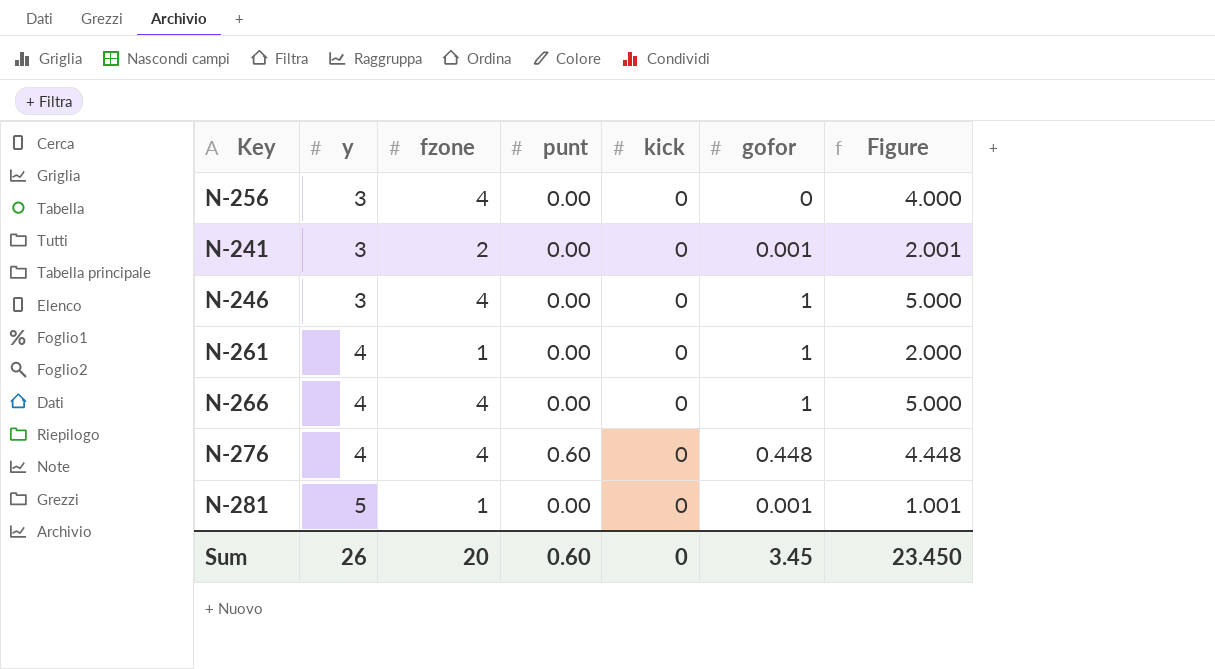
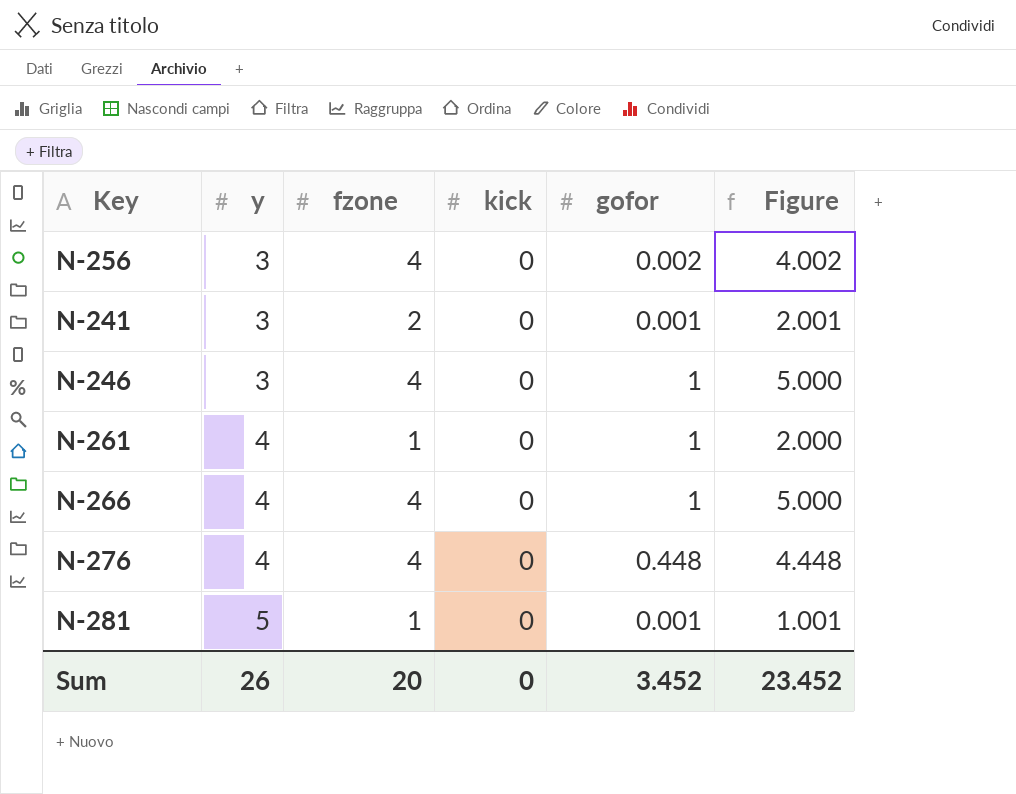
column punt | position: 4 -> none
N-256 | gofor: 0 -> 0.002
N-256 | Figure: 4.000 -> 4.002
Sum | gofor: 3.45 -> 3.452
Sum | Figure: 23.450 -> 23.452

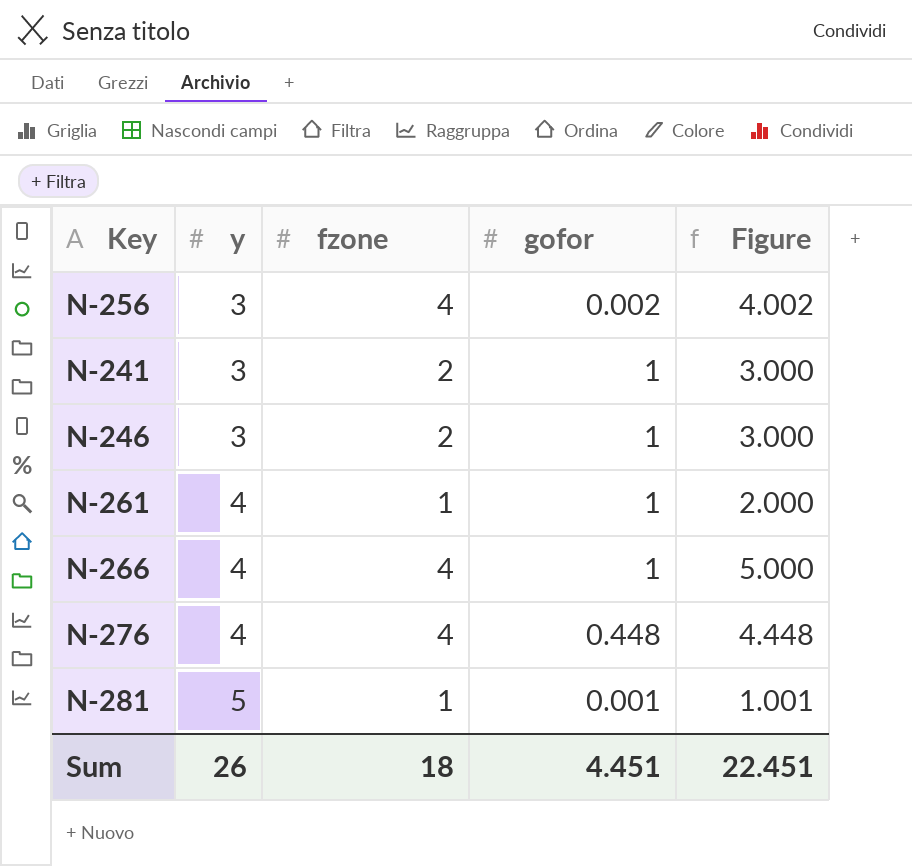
column kick | position: 4 -> none
N-241 | gofor: 0.001 -> 1
N-241 | Figure: 2.001 -> 3.000
N-246 | fzone: 4 -> 2
N-246 | Figure: 5.000 -> 3.000
Sum | fzone: 20 -> 18
Sum | gofor: 3.452 -> 4.451
Sum | Figure: 23.452 -> 22.451

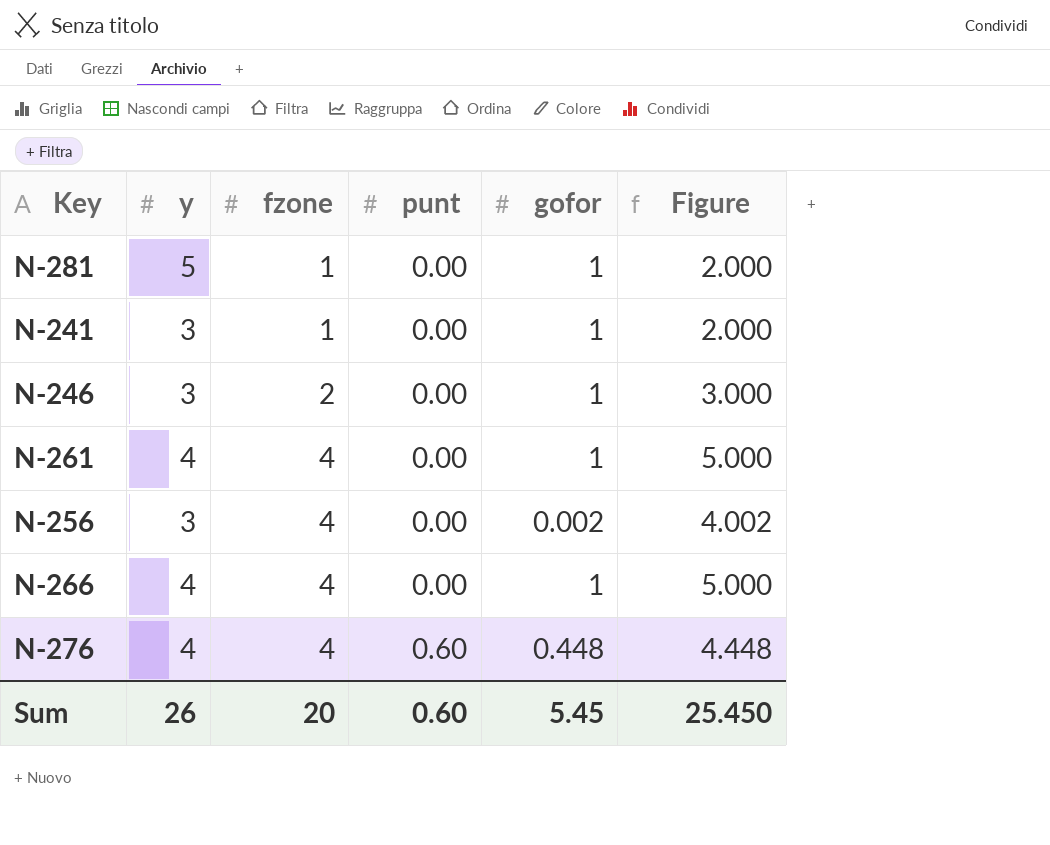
row order: y ascending -> fzone ascending
column punt | position: none -> 4
N-281 | gofor: 0.001 -> 1
N-281 | Figure: 1.001 -> 2.000
N-241 | fzone: 2 -> 1
N-241 | Figure: 3.000 -> 2.000
N-261 | fzone: 1 -> 4
N-261 | Figure: 2.000 -> 5.000
Sum | fzone: 18 -> 20
Sum | gofor: 4.451 -> 5.45
Sum | Figure: 22.451 -> 25.450

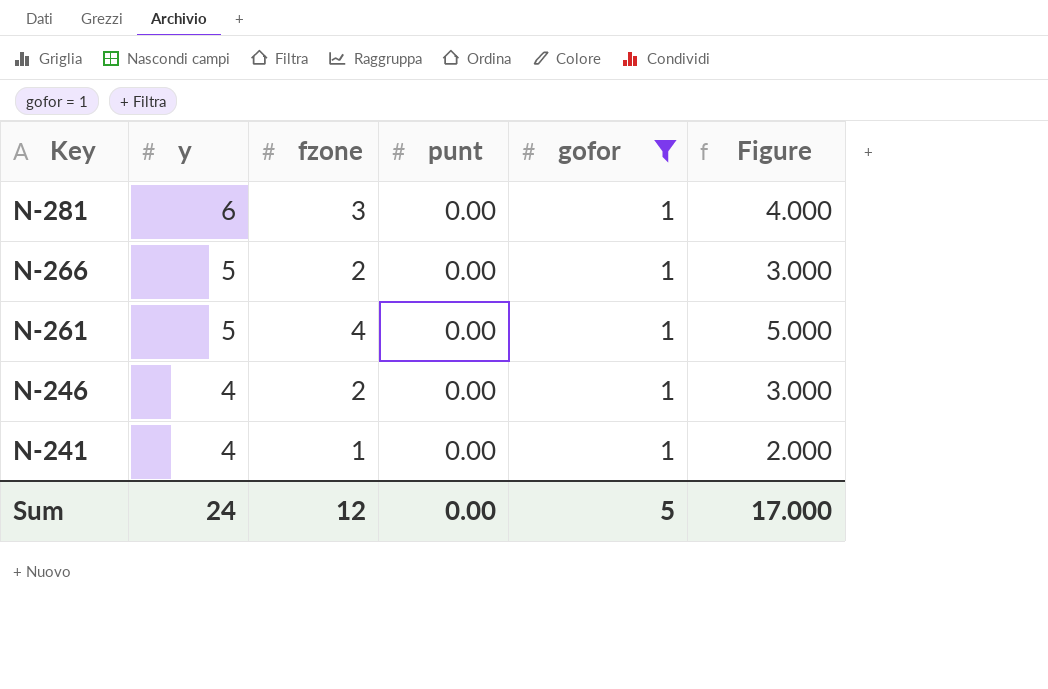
filter: none -> gofor = 1
row order: fzone ascending -> Key descending
N-281 | y: 5 -> 6
N-281 | fzone: 1 -> 3
N-281 | Figure: 2.000 -> 4.000
N-266 | y: 4 -> 5
N-266 | fzone: 4 -> 2
N-266 | Figure: 5.000 -> 3.000
N-261 | y: 4 -> 5
N-246 | y: 3 -> 4
N-241 | y: 3 -> 4
Sum | y: 26 -> 24
Sum | fzone: 20 -> 12
Sum | punt: 0.60 -> 0.00
Sum | gofor: 5.45 -> 5
Sum | Figure: 25.450 -> 17.000

